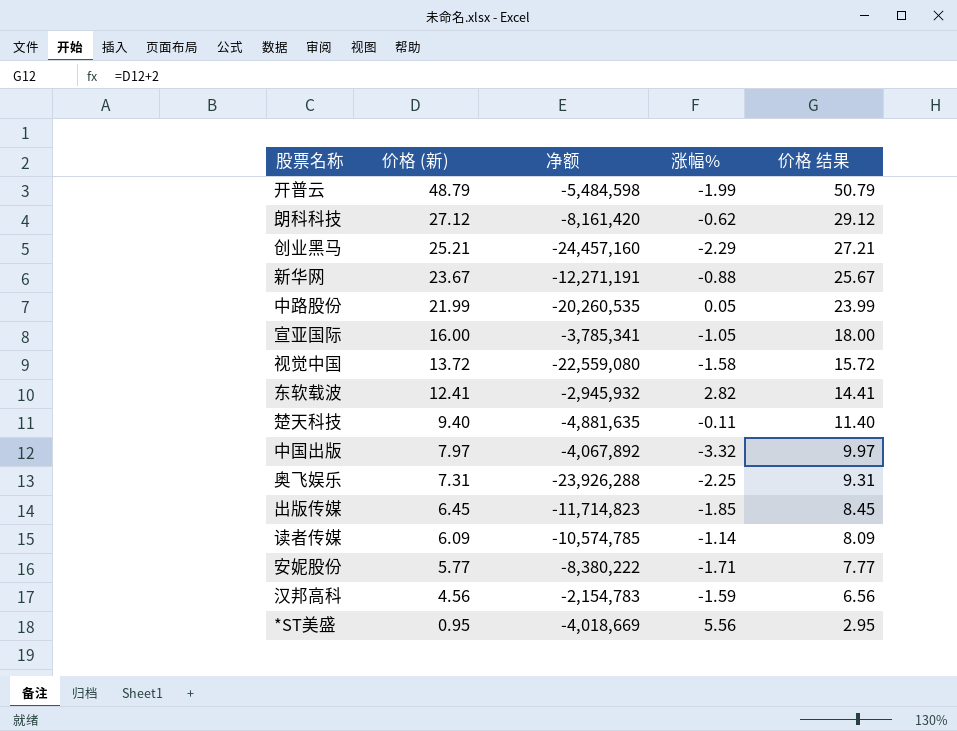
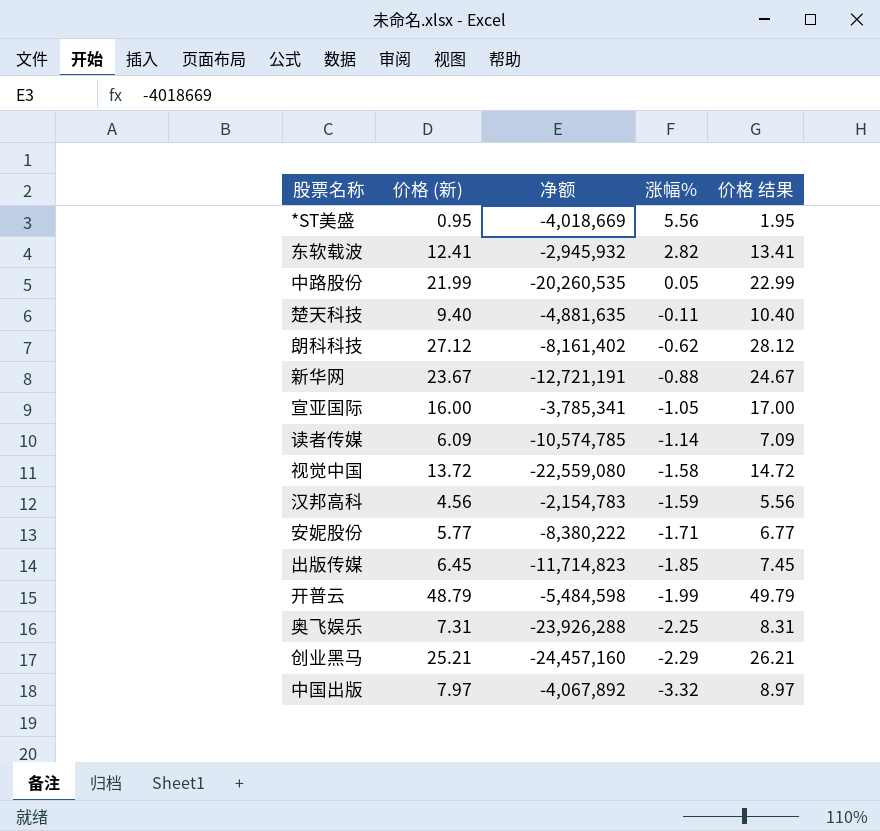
row order: 价格 (新) descending -> 涨幅% descending
column 价格 结果 | formula: [价格 (新)] + 2 -> [价格 (新)] + 1
朗科科技 | 净额: -8,161,420 -> -8,161,402
新华网 | 净额: -12,271,191 -> -12,721,191

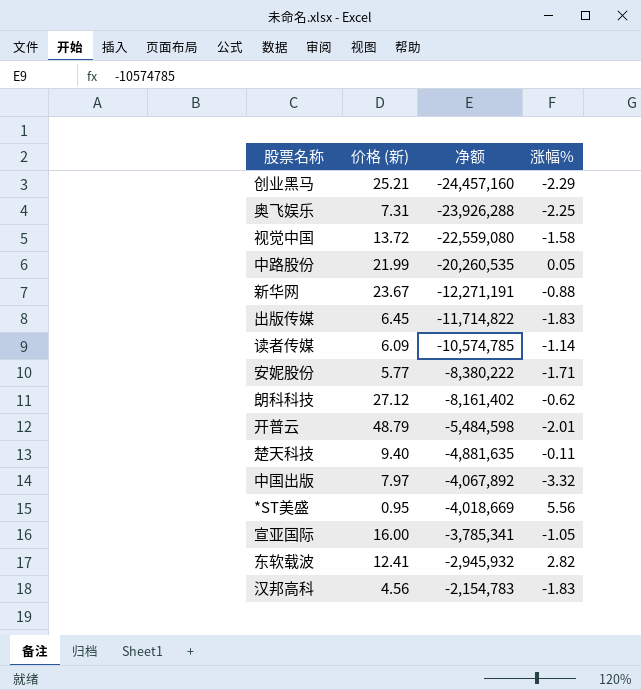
row order: 涨幅% descending -> 净额 ascending
column 价格 结果 | formula: [价格 (新)] + 1 -> none
新华网 | 净额: -12,721,191 -> -12,271,191
出版传媒 | 净额: -11,714,823 -> -11,714,822
出版传媒 | 涨幅%: -1.85 -> -1.83
开普云 | 涨幅%: -1.99 -> -2.01
汉邦高科 | 涨幅%: -1.59 -> -1.83

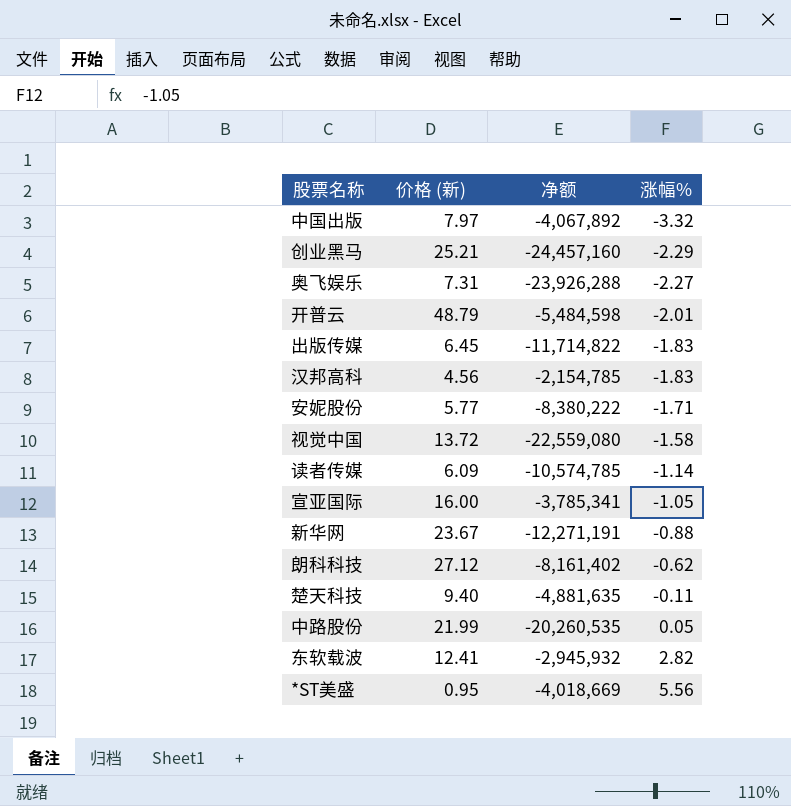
row order: 净额 ascending -> 涨幅% ascending
奥飞娱乐 | 涨幅%: -2.25 -> -2.27
汉邦高科 | 净额: -2,154,783 -> -2,154,785

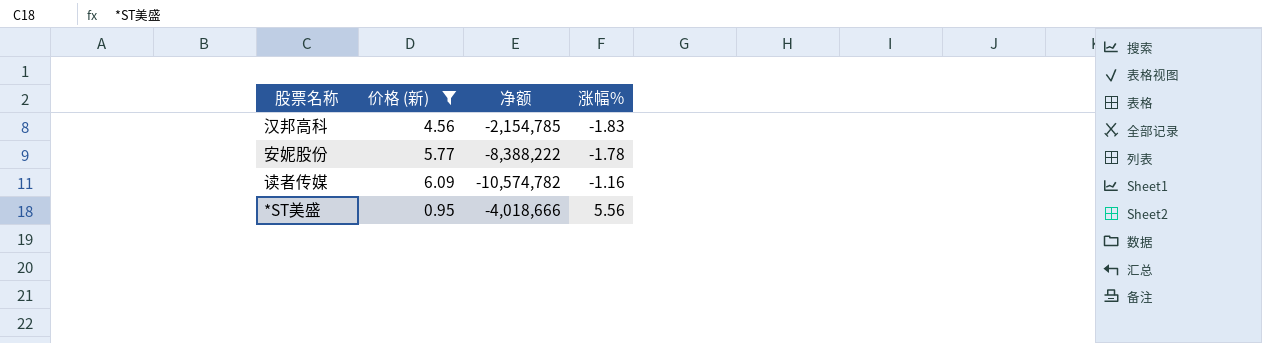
filter: none -> 价格 (新) <= 6.09
安妮股份 | 净额: -8,380,222 -> -8,388,222
安妮股份 | 涨幅%: -1.71 -> -1.78
读者传媒 | 净额: -10,574,785 -> -10,574,782
读者传媒 | 涨幅%: -1.14 -> -1.16
*ST美盛 | 净额: -4,018,669 -> -4,018,666

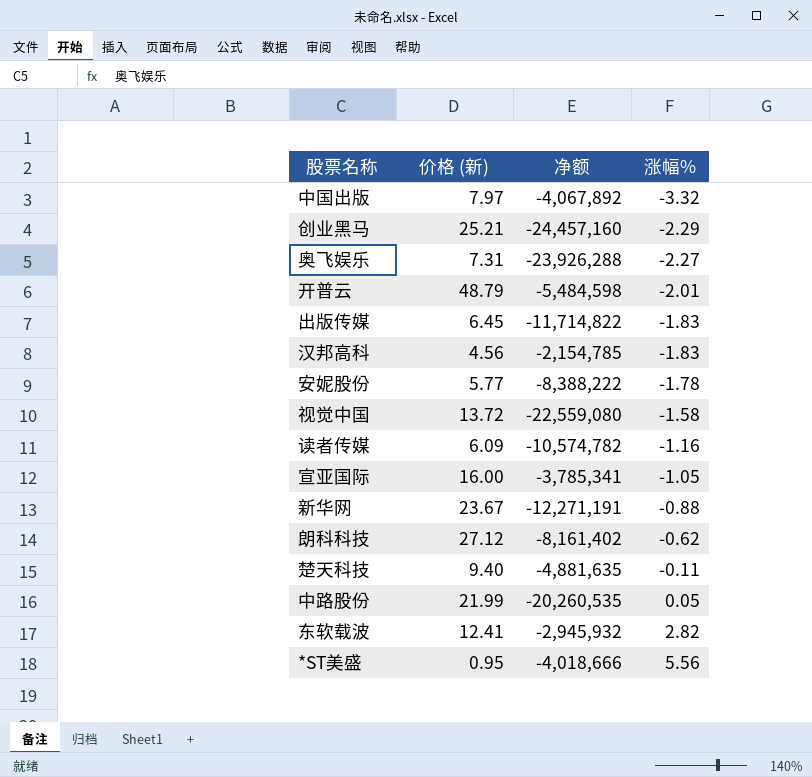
filter: 价格 (新) <= 6.09 -> none

